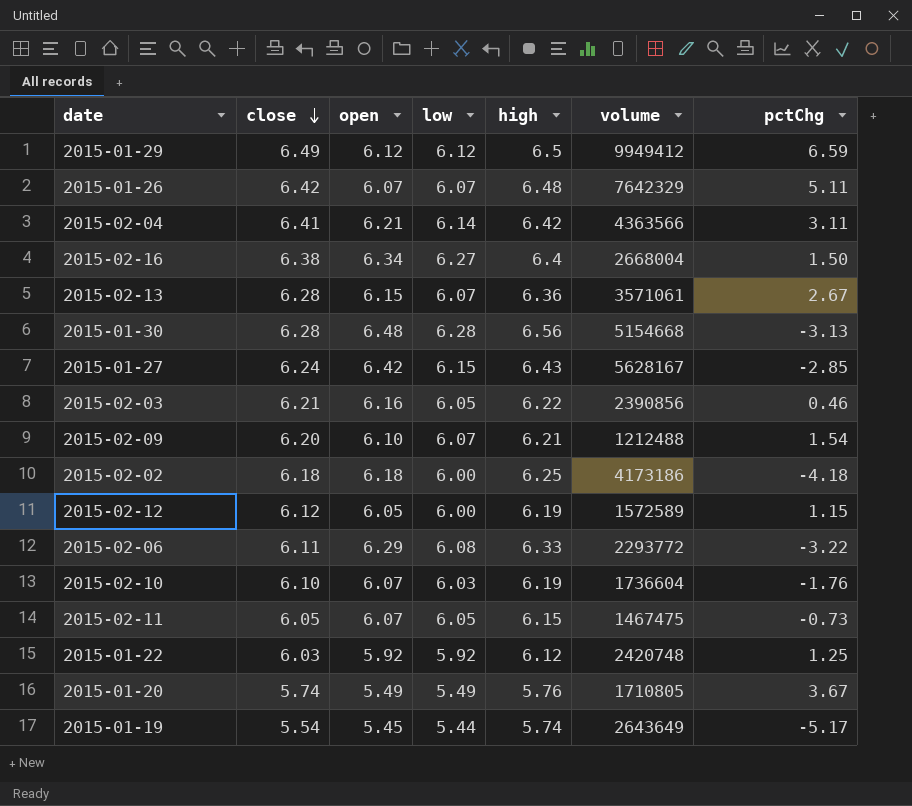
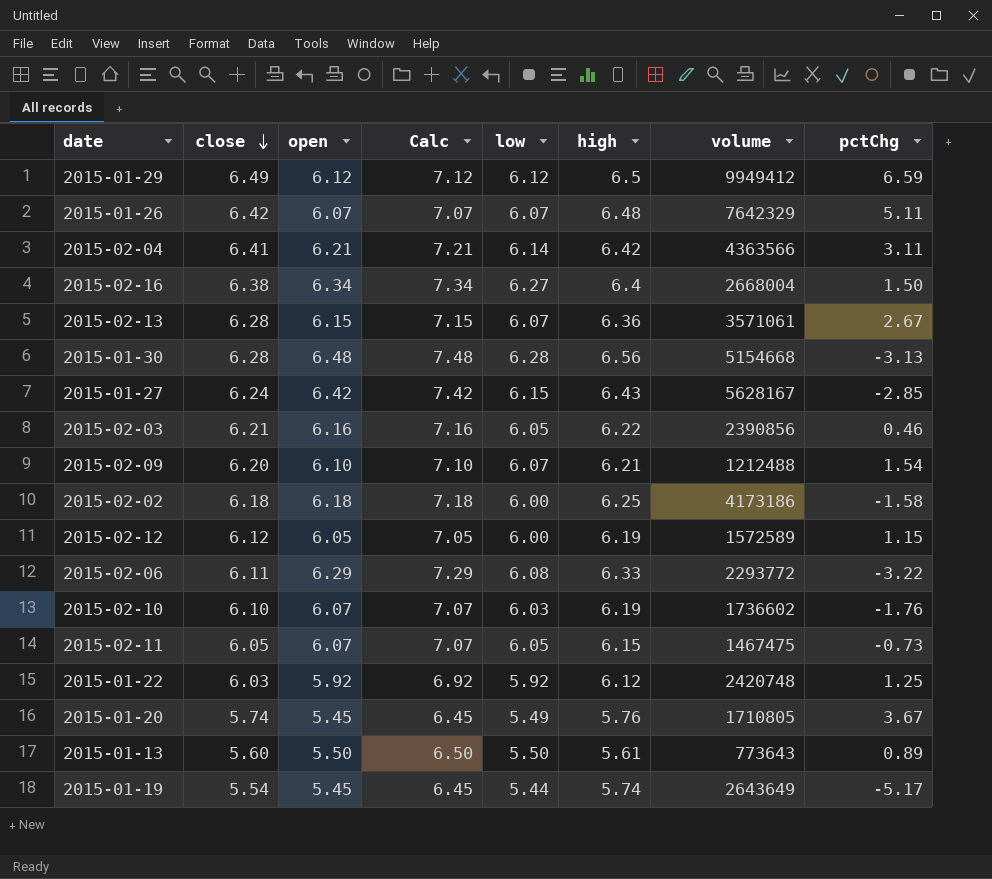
column Calc | formula: none -> [open] + 1
2015-02-02 | pctChg: -4.18 -> -1.58
2015-02-10 | volume: 1736604 -> 1736602
2015-01-20 | open: 5.49 -> 5.45
row 2015-01-13: none -> 5.60 | 5.50 | 6.50 | 5.50 | 5.61 | 773643 | 0.89

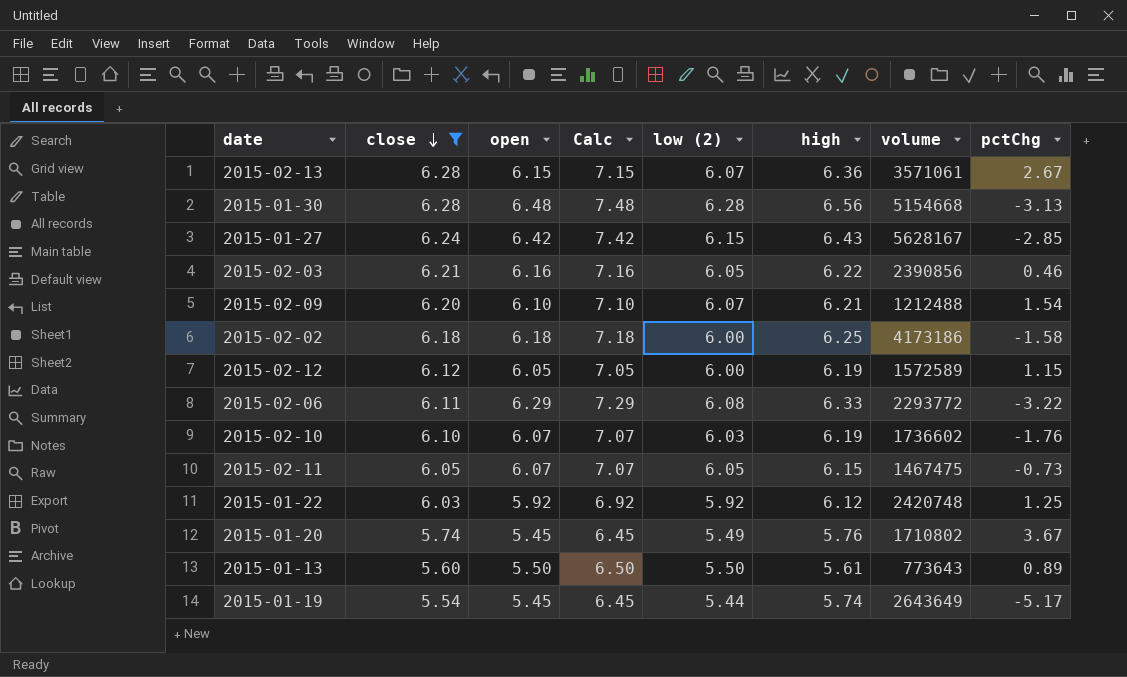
filter: none -> close <= 6.28
column name: low -> low (2)
2015-01-20 | volume: 1710805 -> 1710802

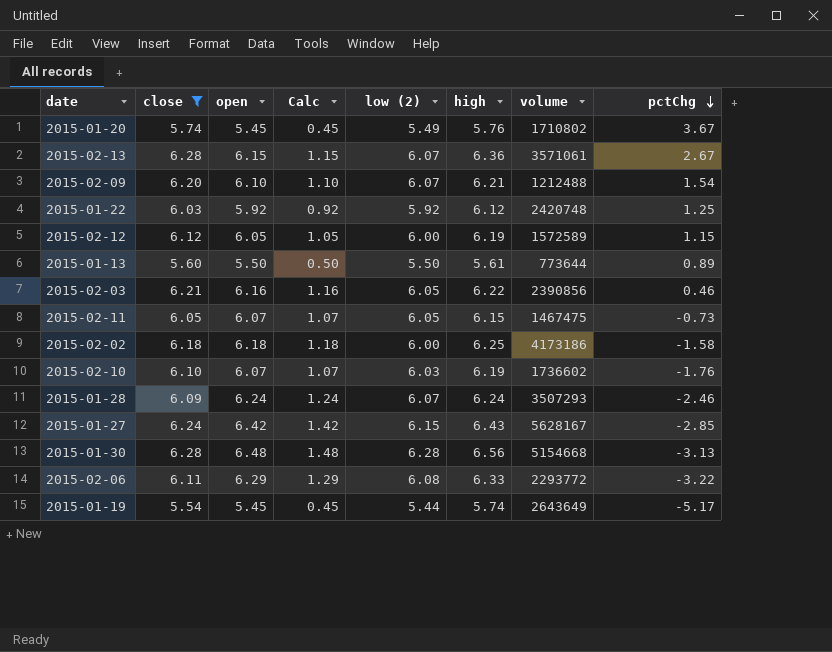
row order: close descending -> pctChg descending
column Calc | formula: [open] + 1 -> [open] - 5
2015-01-13 | volume: 773643 -> 773644
row 2015-01-28: none -> 6.09 | 6.24 | 1.24 | 6.07 | 6.24 | 3507293 | -2.46

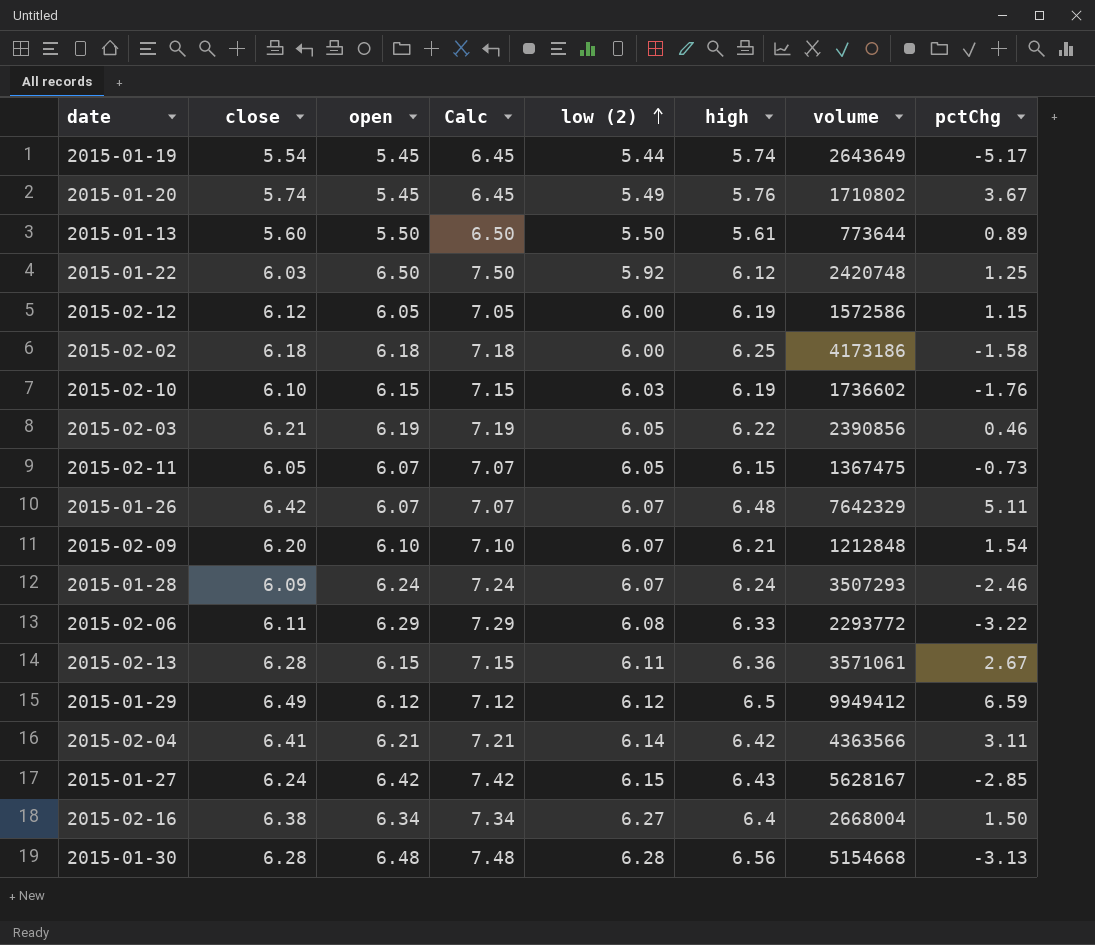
filter: close <= 6.28 -> none
row order: pctChg descending -> low (2) ascending
column Calc | formula: [open] - 5 -> [open] + 1
2015-01-22 | open: 5.92 -> 6.50
2015-02-12 | volume: 1572589 -> 1572586
2015-02-10 | open: 6.07 -> 6.15
2015-02-03 | open: 6.16 -> 6.19
2015-02-11 | volume: 1467475 -> 1367475
2015-02-09 | volume: 1212488 -> 1212848
2015-02-13 | low (2): 6.07 -> 6.11

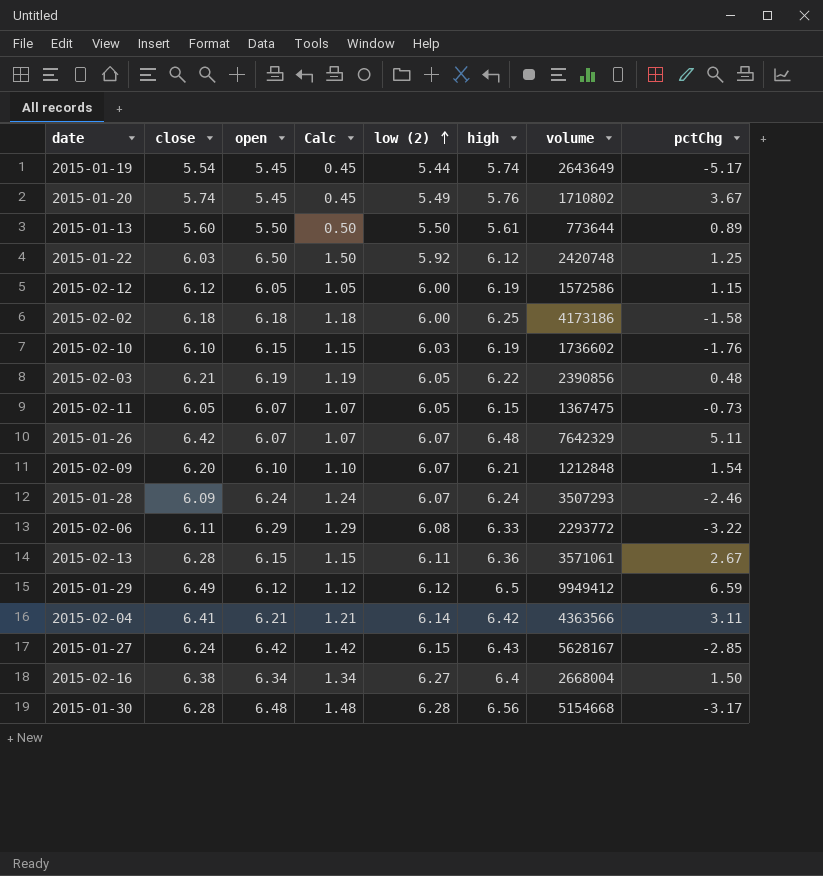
column Calc | formula: [open] + 1 -> [open] - 5
2015-02-03 | pctChg: 0.46 -> 0.48
2015-01-30 | pctChg: -3.13 -> -3.17

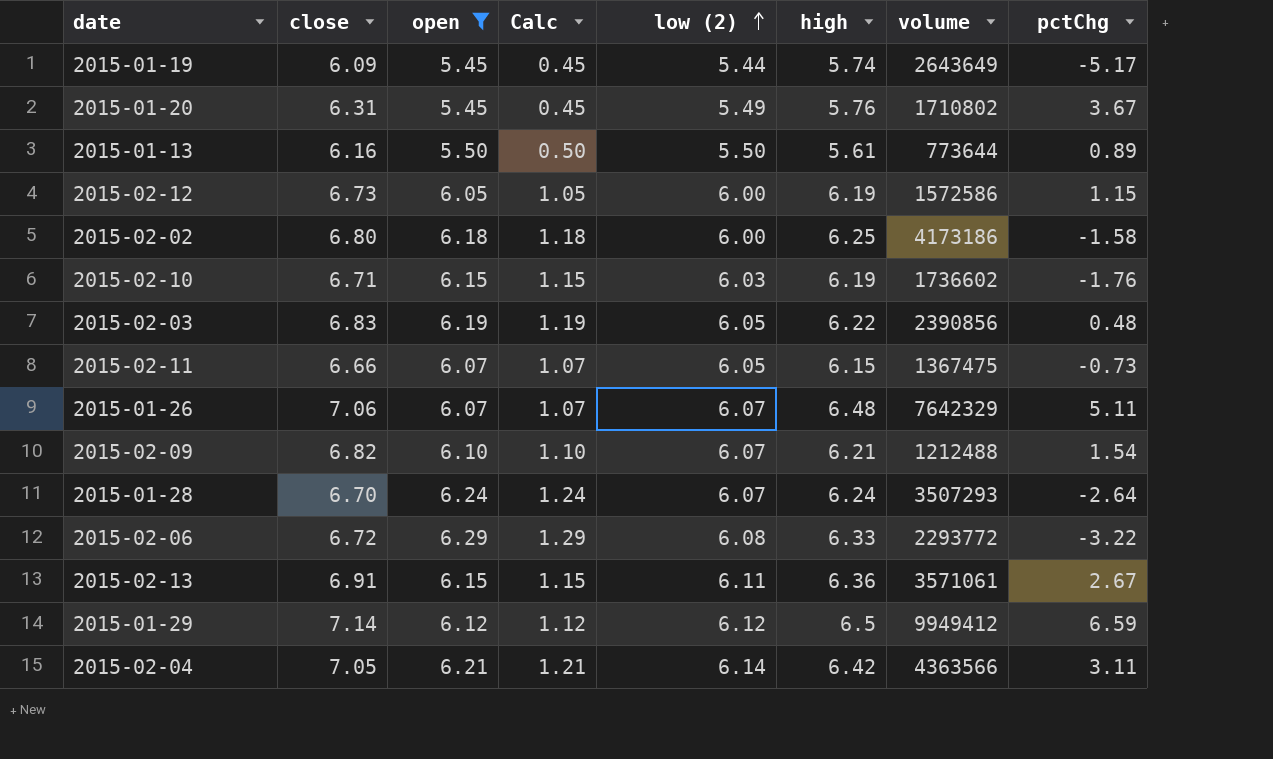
filter: none -> open <= 6.29
2015-01-19 | close: 5.54 -> 6.09
2015-01-20 | close: 5.74 -> 6.31
2015-01-13 | close: 5.60 -> 6.16
2015-02-12 | close: 6.12 -> 6.73
2015-02-02 | close: 6.18 -> 6.80
2015-02-10 | close: 6.10 -> 6.71
2015-02-03 | close: 6.21 -> 6.83
2015-02-11 | close: 6.05 -> 6.66
2015-01-26 | close: 6.42 -> 7.06
2015-02-09 | close: 6.20 -> 6.82
2015-02-09 | volume: 1212848 -> 1212488
2015-01-28 | close: 6.09 -> 6.70
2015-01-28 | pctChg: -2.46 -> -2.64
2015-02-06 | close: 6.11 -> 6.72
2015-02-13 | close: 6.28 -> 6.91
2015-01-29 | close: 6.49 -> 7.14
2015-02-04 | close: 6.41 -> 7.05

